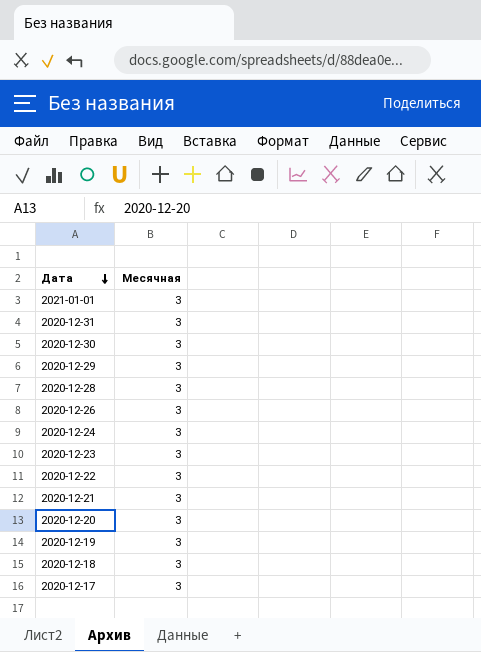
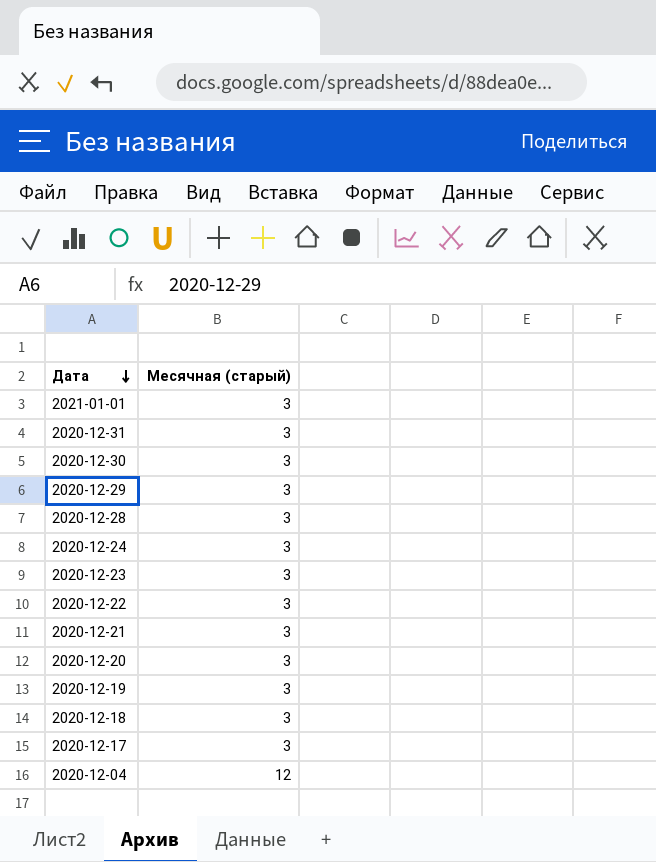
column name: Месячная -> Месячная (старый)
row 2020-12-26: 3 -> none
row 2020-12-04: none -> 12

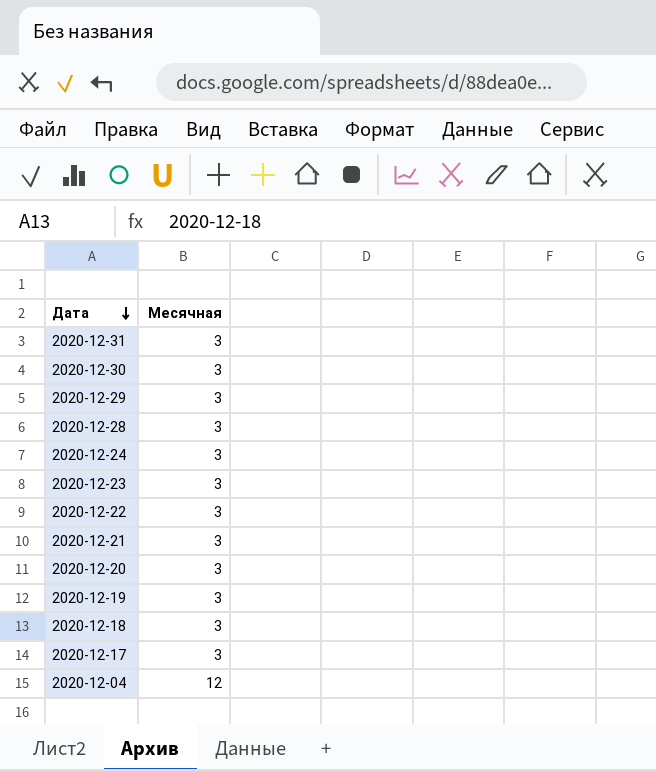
column name: Месячная (старый) -> Месячная
row 2021-01-01: 3 -> none

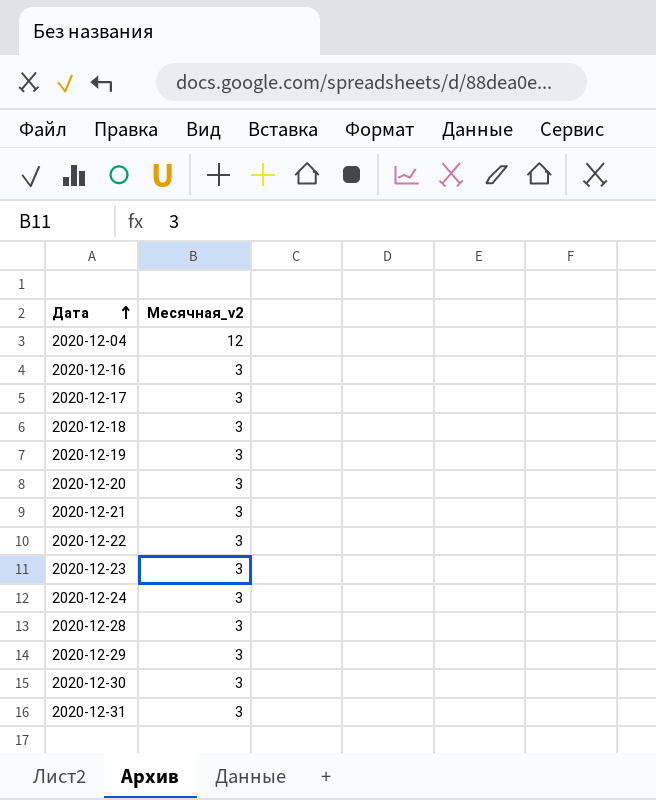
row order: Дата descending -> Дата ascending
column name: Месячная -> Месячная_v2
row 2020-12-16: none -> 3

